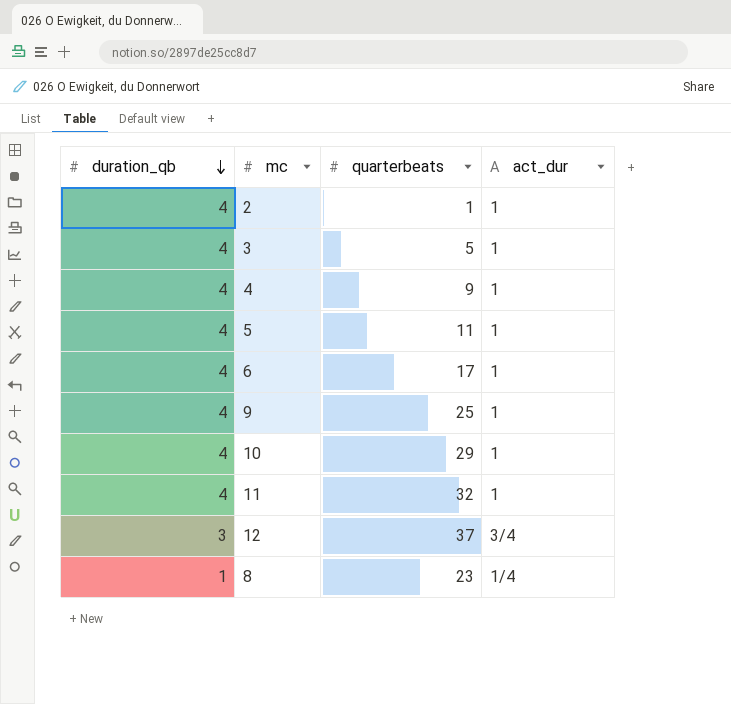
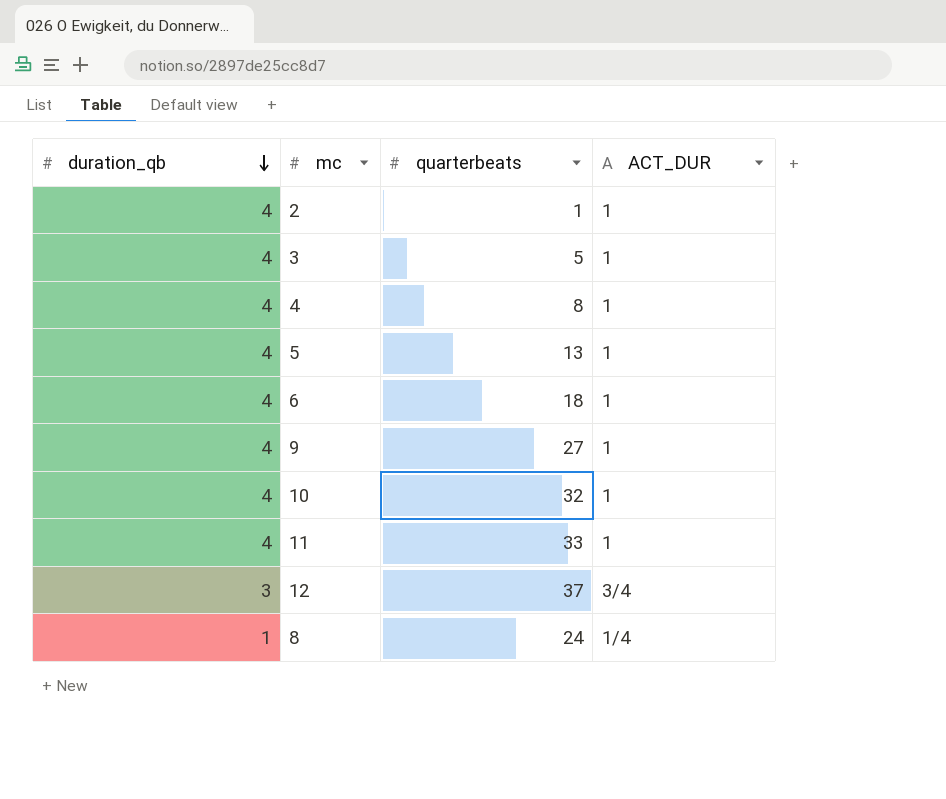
column name: act_dur -> ACT_DUR
4 | quarterbeats: 9 -> 8
5 | quarterbeats: 11 -> 13
6 | quarterbeats: 17 -> 18
9 | quarterbeats: 25 -> 27
10 | quarterbeats: 29 -> 32
11 | quarterbeats: 32 -> 33
8 | quarterbeats: 23 -> 24

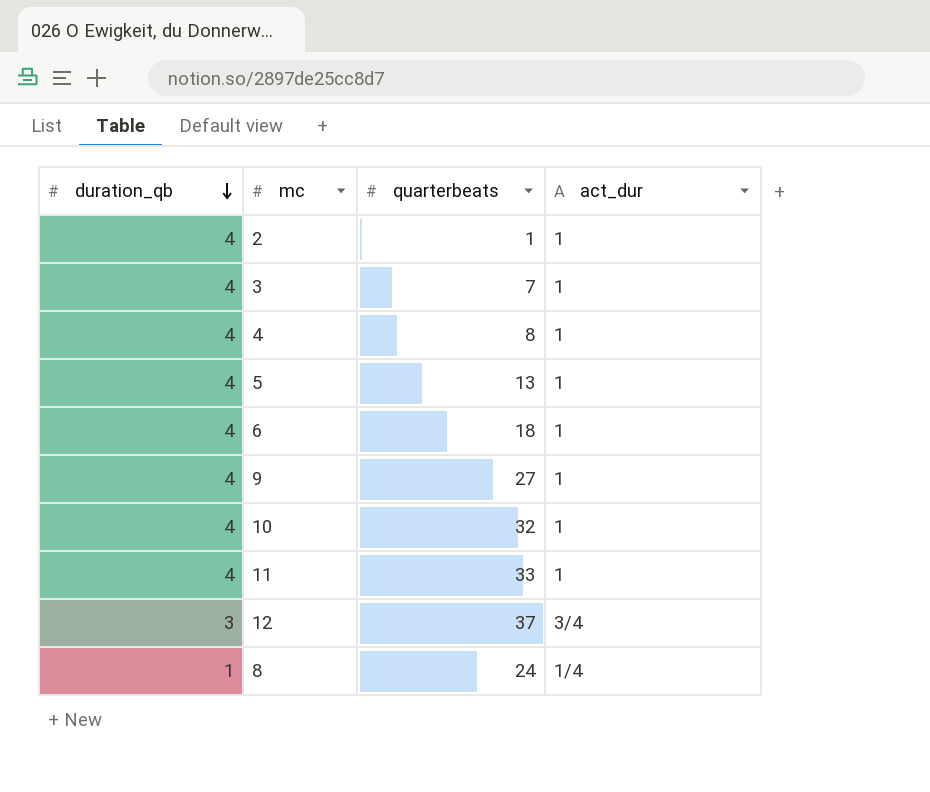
column name: ACT_DUR -> act_dur
3 | quarterbeats: 5 -> 7

